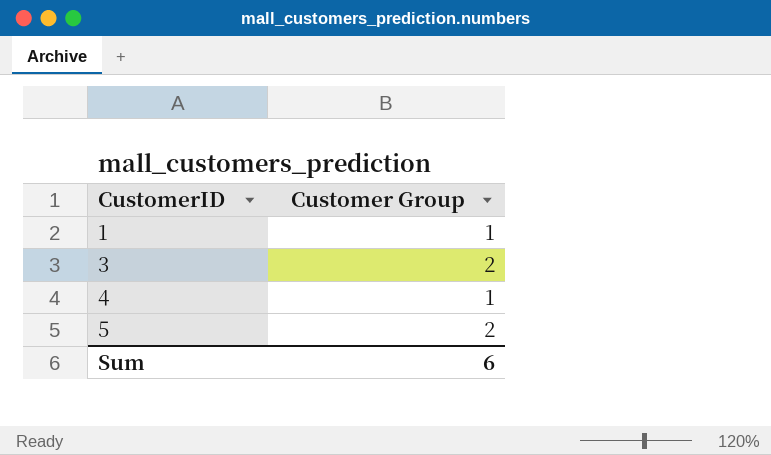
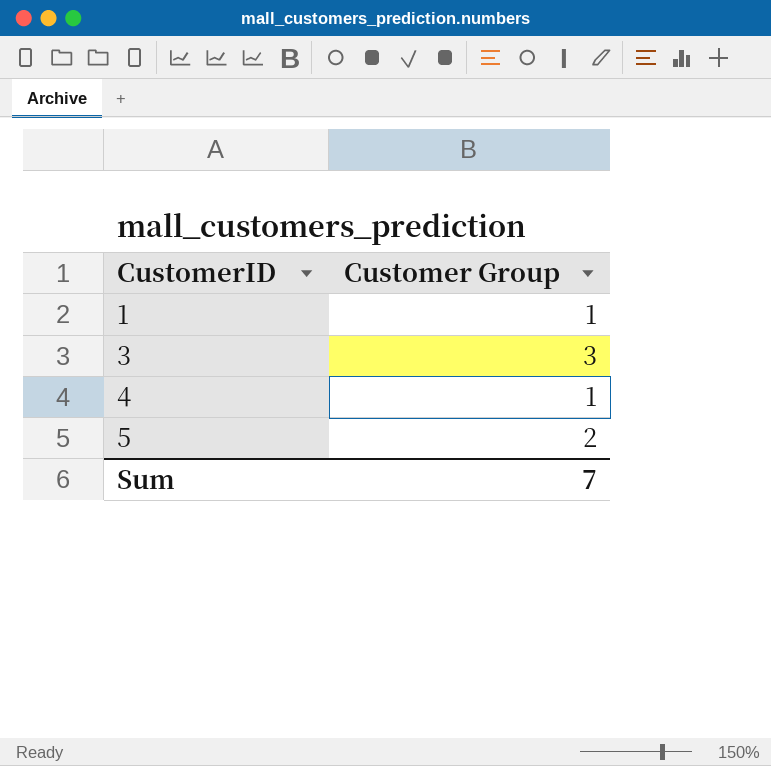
3 | Customer Group: 2 -> 3
Sum | Customer Group: 6 -> 7

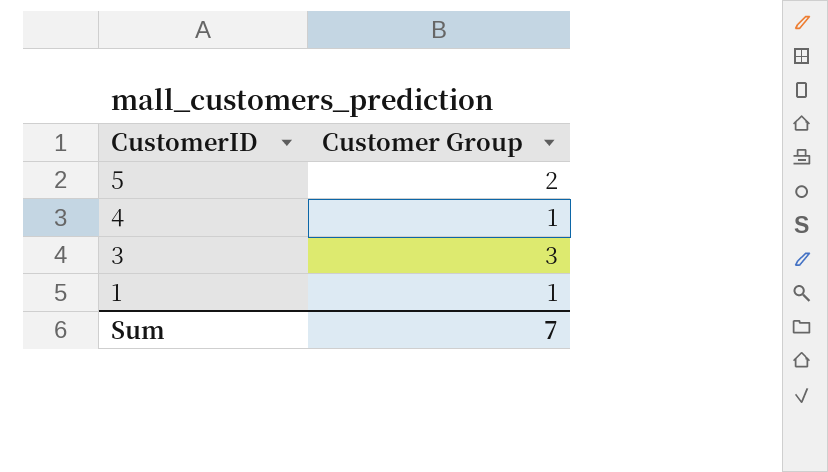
row order: CustomerID ascending -> CustomerID descending

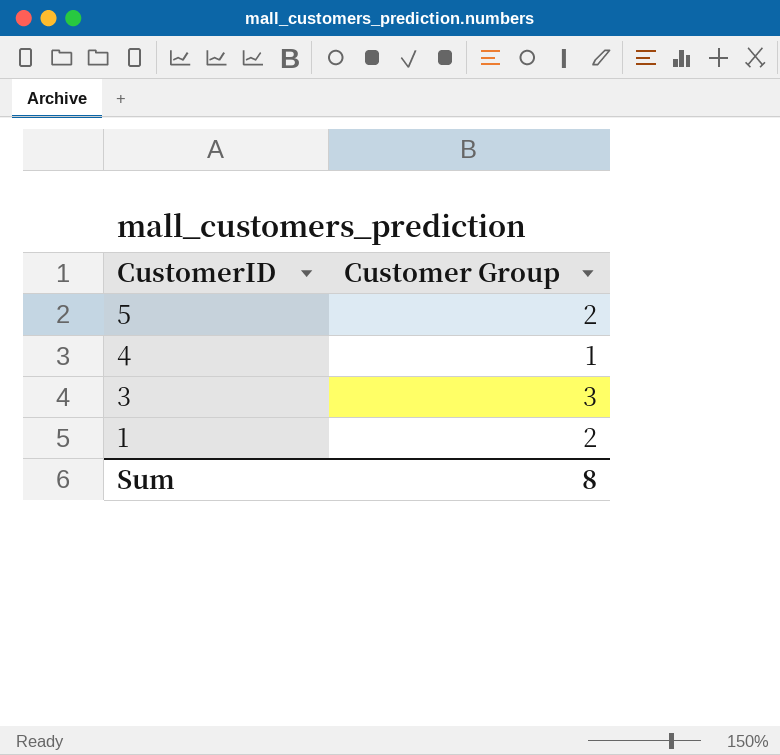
1 | Customer Group: 1 -> 2
Sum | Customer Group: 7 -> 8

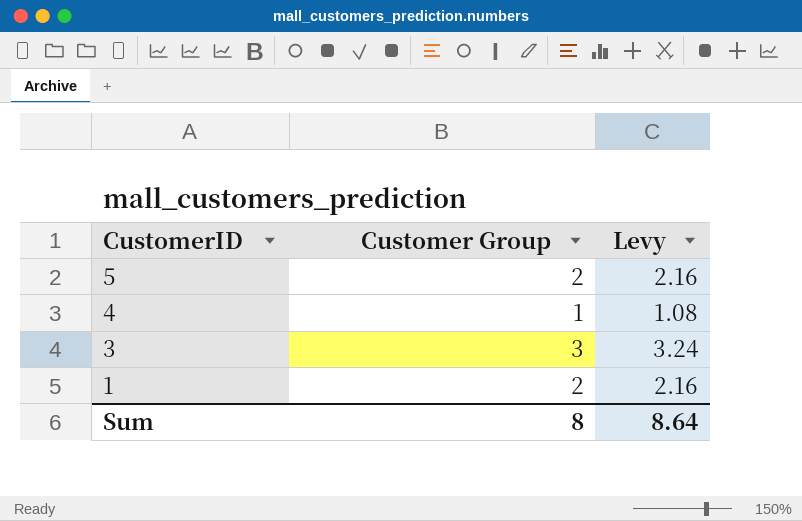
column Levy | formula: none -> [Customer Group] * 1.08

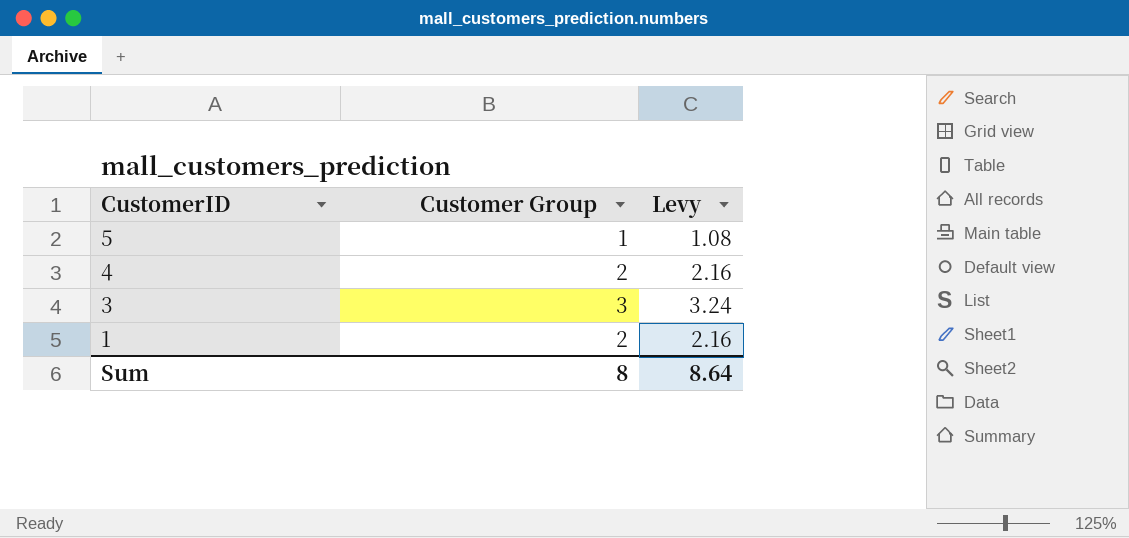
5 | Customer Group: 2 -> 1
5 | Levy: 2.16 -> 1.08
4 | Customer Group: 1 -> 2
4 | Levy: 1.08 -> 2.16

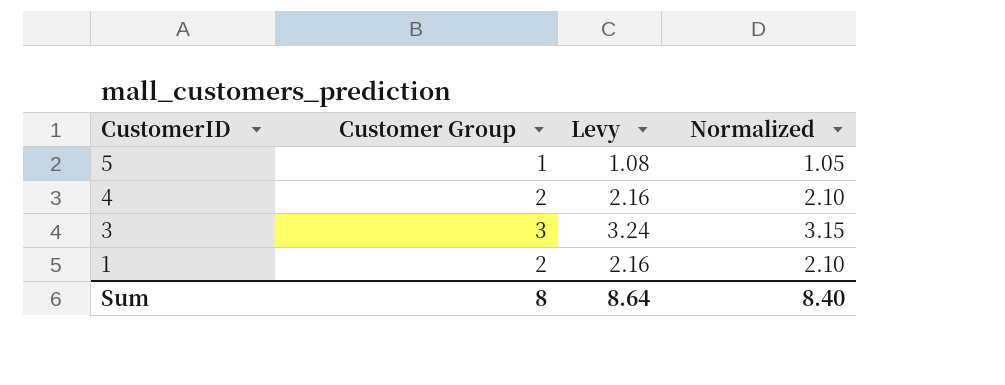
column Normalized | formula: none -> [Customer Group] * 1.05

